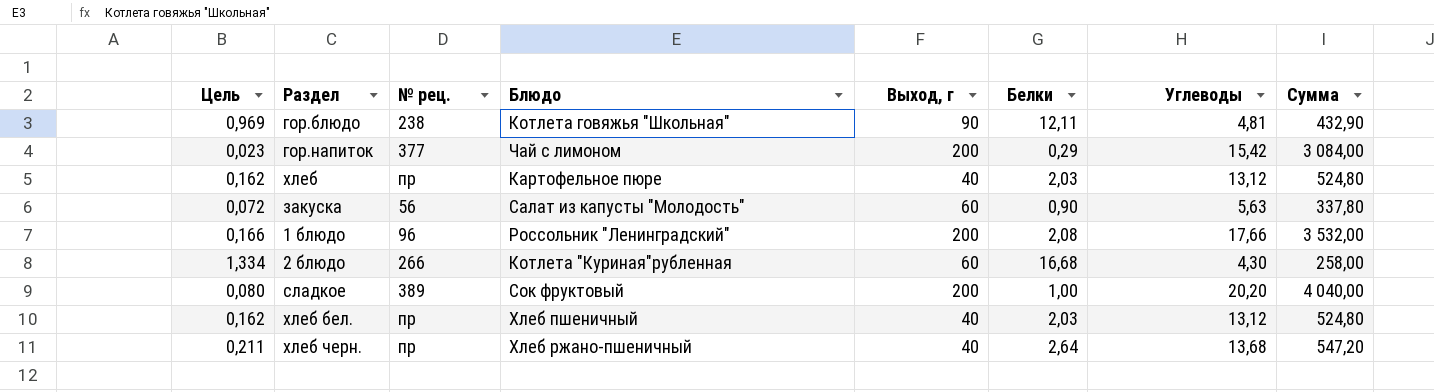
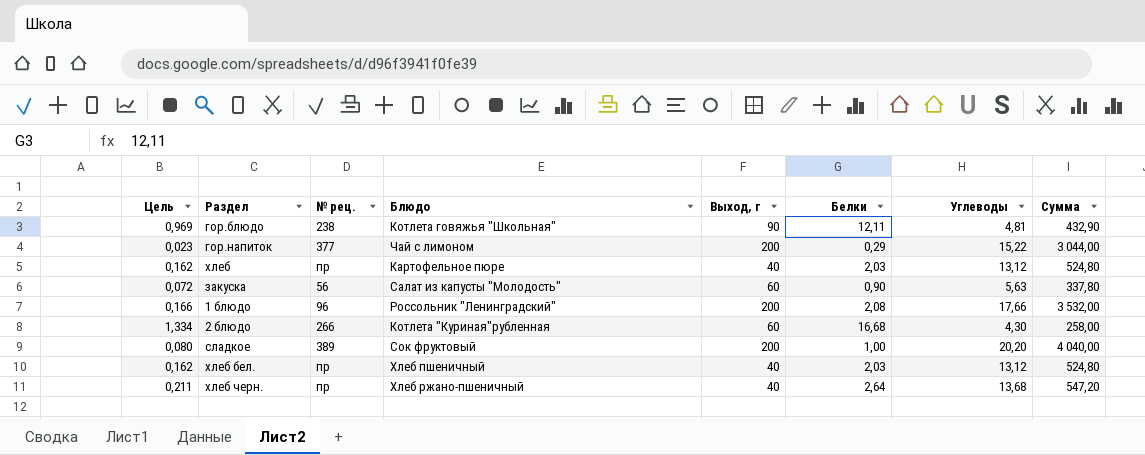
гор.напиток | Углеводы: 15,42 -> 15,22
гор.напиток | Сумма: 3 084,00 -> 3 044,00

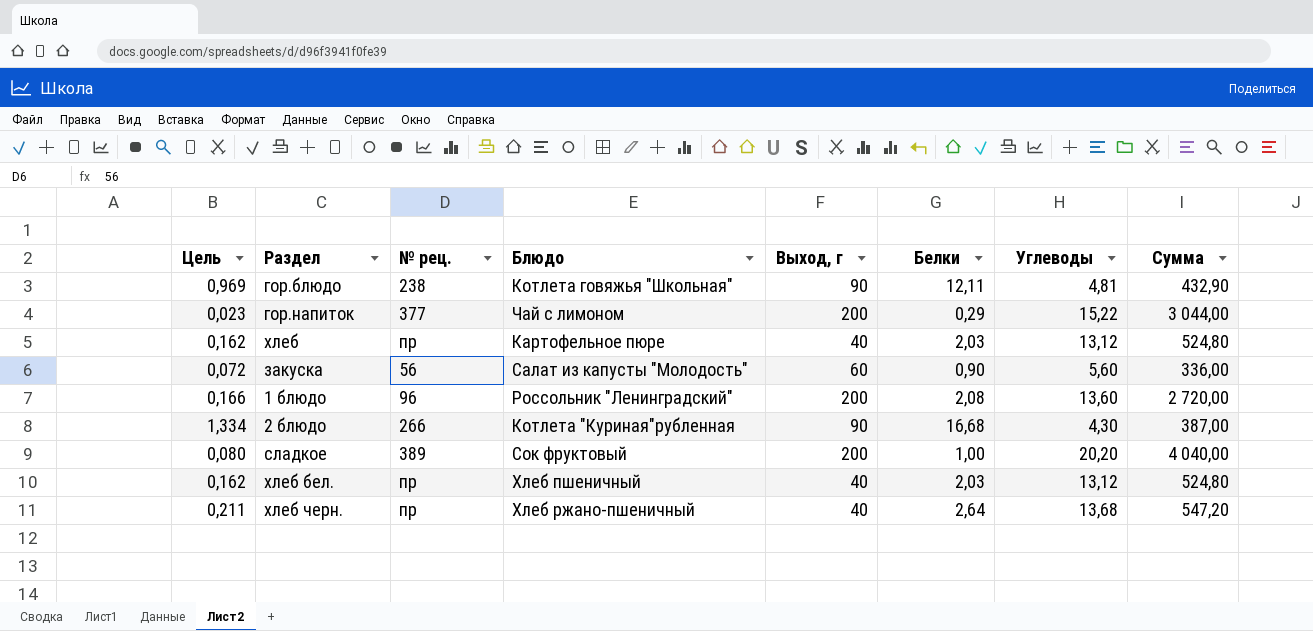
закуска | Углеводы: 5,63 -> 5,60
закуска | Сумма: 337,80 -> 336,00
1 блюдо | Углеводы: 17,66 -> 13,60
1 блюдо | Сумма: 3 532,00 -> 2 720,00
2 блюдо | Выход, г: 60 -> 90
2 блюдо | Сумма: 258,00 -> 387,00

